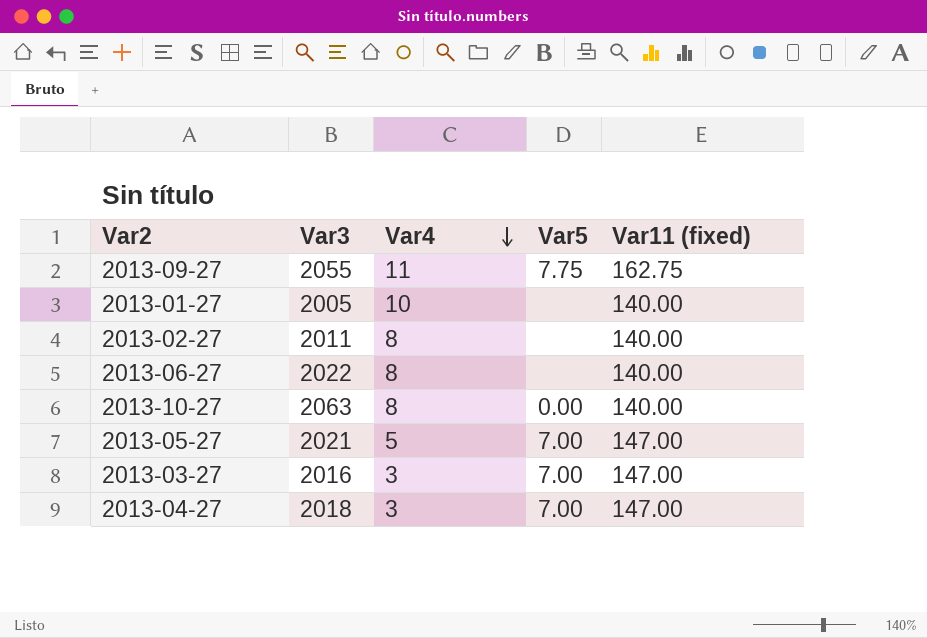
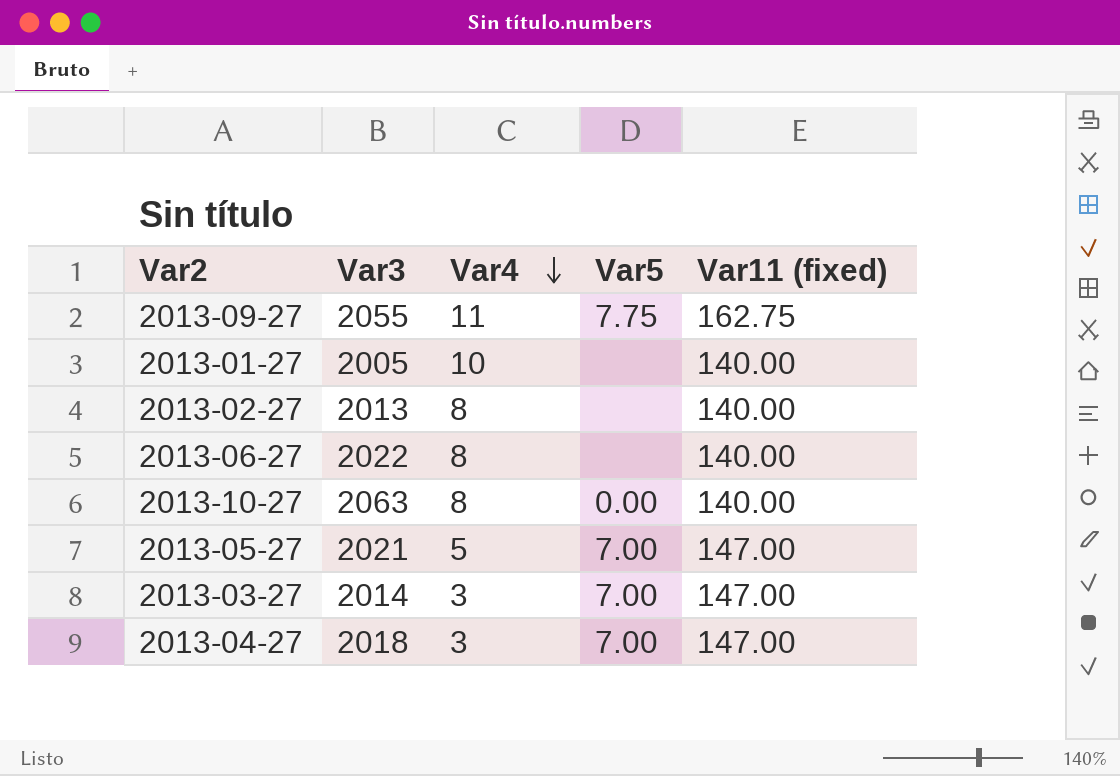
2013-02-27 | Var3: 2011 -> 2013
2013-03-27 | Var3: 2016 -> 2014

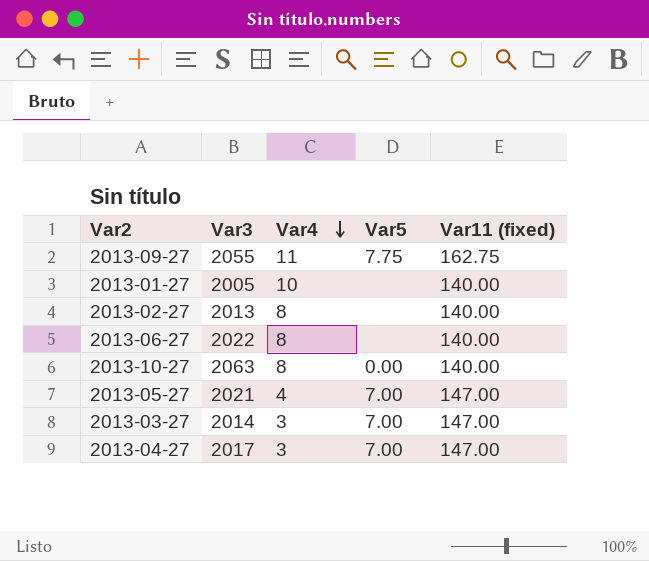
2013-05-27 | Var4: 5 -> 4
2013-04-27 | Var3: 2018 -> 2017

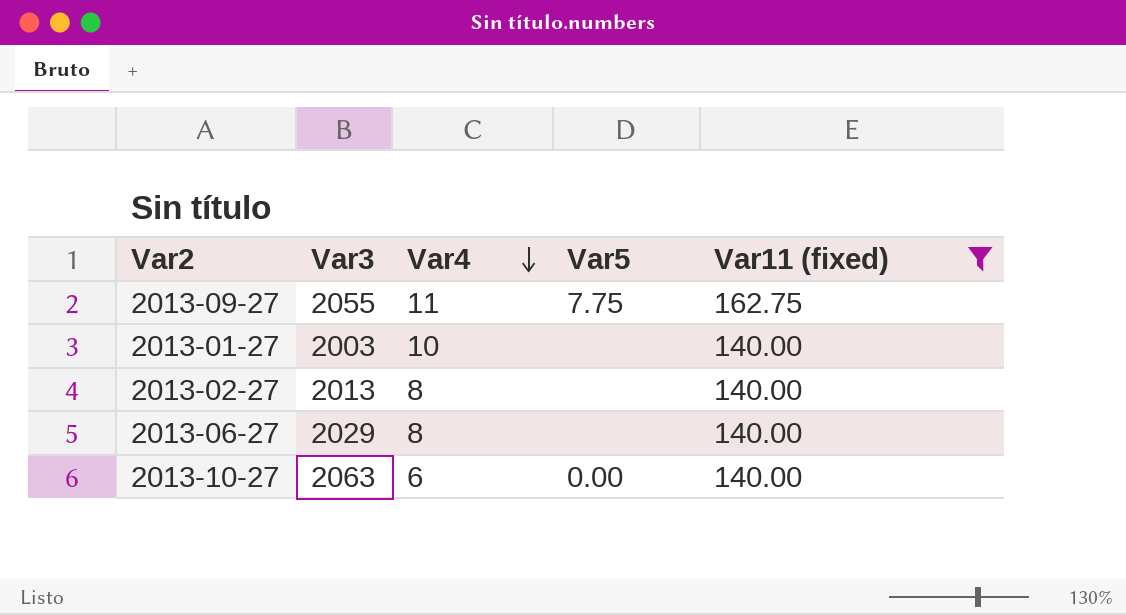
filter: none -> Var11 (fixed) != 147.00
2013-01-27 | Var3: 2005 -> 2003
2013-06-27 | Var3: 2022 -> 2029
2013-10-27 | Var4: 8 -> 6

